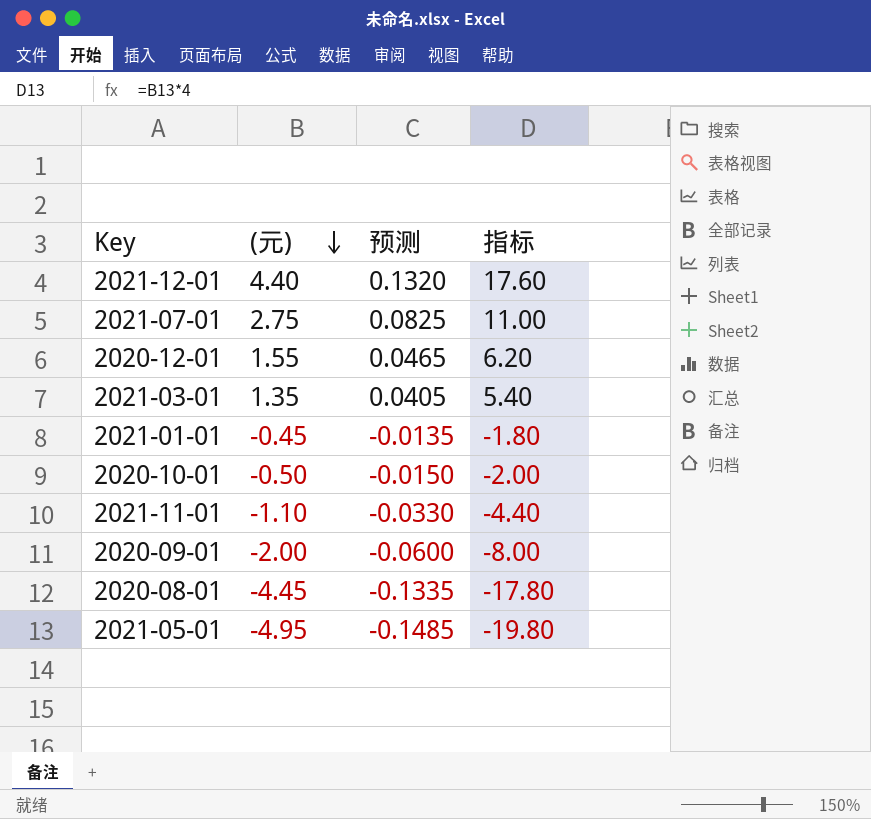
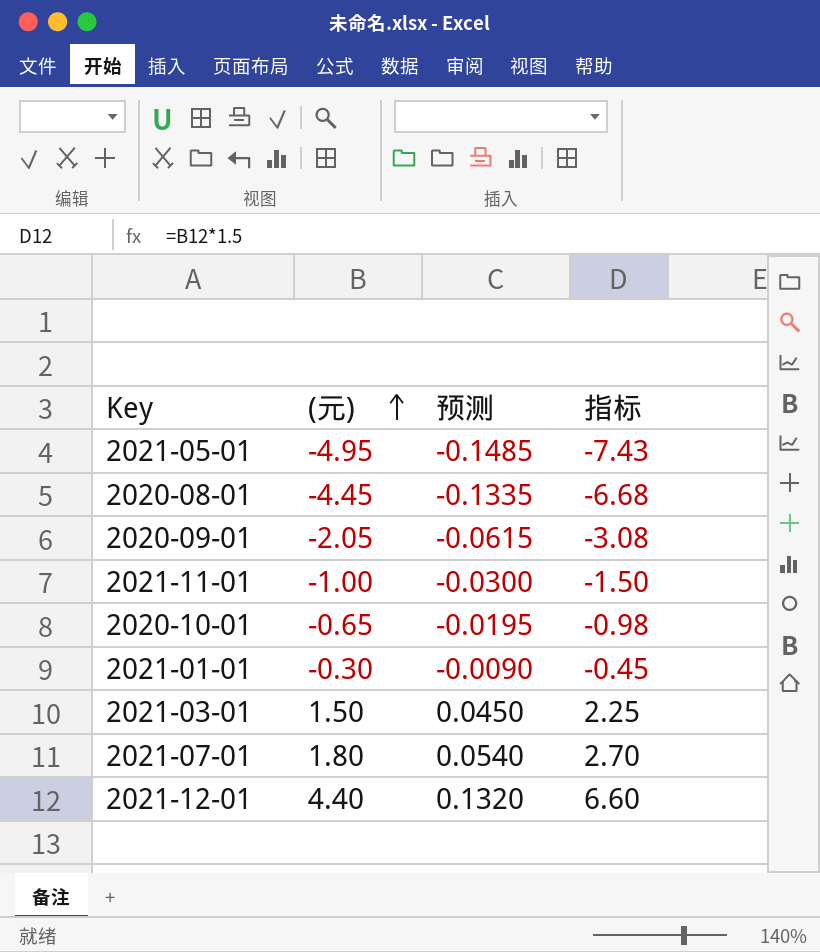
row order: (元) descending -> (元) ascending
column 指标 | formula: [(元)] * 4 -> [(元)] * 1.5
row 2020-12-01: 1.55 | 0.0465 | 6.20 -> none
2020-09-01 | (元): -2.00 -> -2.05
2020-09-01 | 预测: -0.0600 -> -0.0615
2021-11-01 | (元): -1.10 -> -1.00
2021-11-01 | 预测: -0.0330 -> -0.0300
2020-10-01 | (元): -0.50 -> -0.65
2020-10-01 | 预测: -0.0150 -> -0.0195
2021-01-01 | (元): -0.45 -> -0.30
2021-01-01 | 预测: -0.0135 -> -0.0090
2021-03-01 | (元): 1.35 -> 1.50
2021-03-01 | 预测: 0.0405 -> 0.0450
2021-07-01 | (元): 2.75 -> 1.80
2021-07-01 | 预测: 0.0825 -> 0.0540

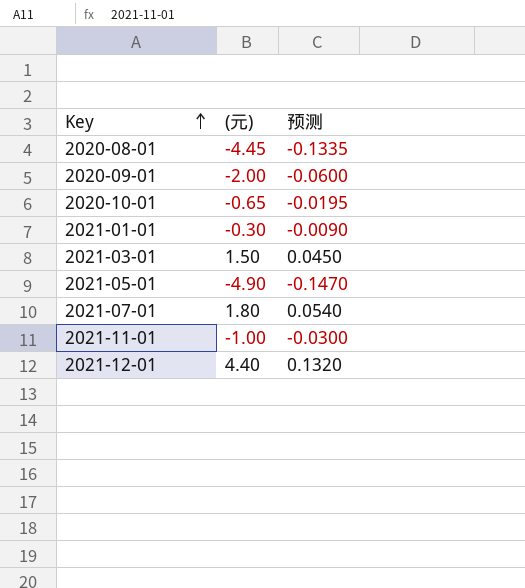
row order: (元) ascending -> Key ascending
column 指标 | formula: [(元)] * 1.5 -> none
2020-09-01 | (元): -2.05 -> -2.00
2020-09-01 | 预测: -0.0615 -> -0.0600
2021-05-01 | (元): -4.95 -> -4.90
2021-05-01 | 预测: -0.1485 -> -0.1470

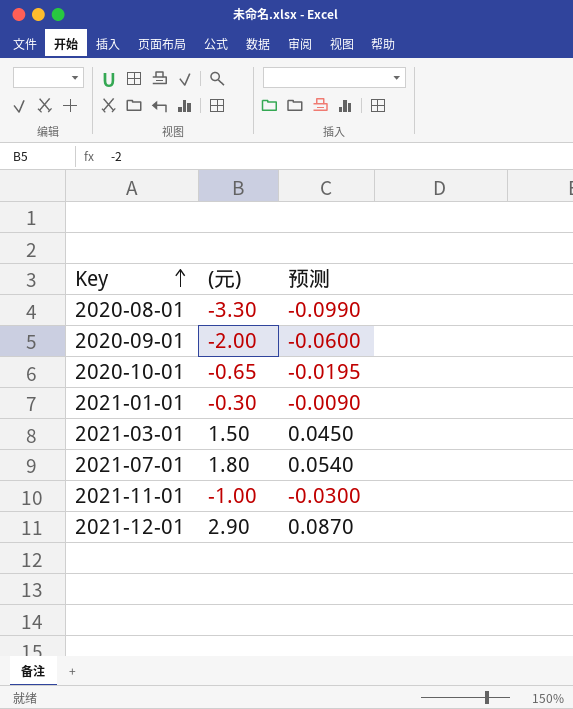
row 2021-05-01: -4.90 | -0.1470 -> none
2020-08-01 | (元): -4.45 -> -3.30
2020-08-01 | 预测: -0.1335 -> -0.0990
2021-12-01 | (元): 4.40 -> 2.90
2021-12-01 | 预测: 0.1320 -> 0.0870

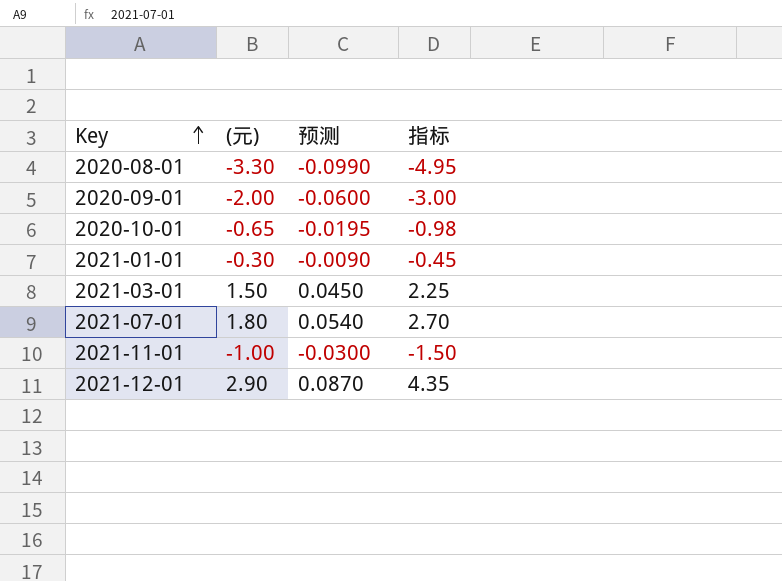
column 指标 | formula: none -> [(元)] * 1.5

